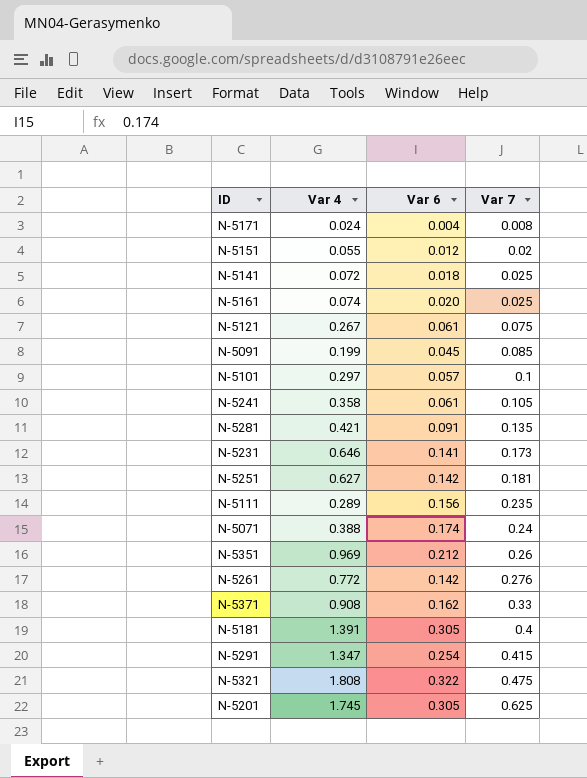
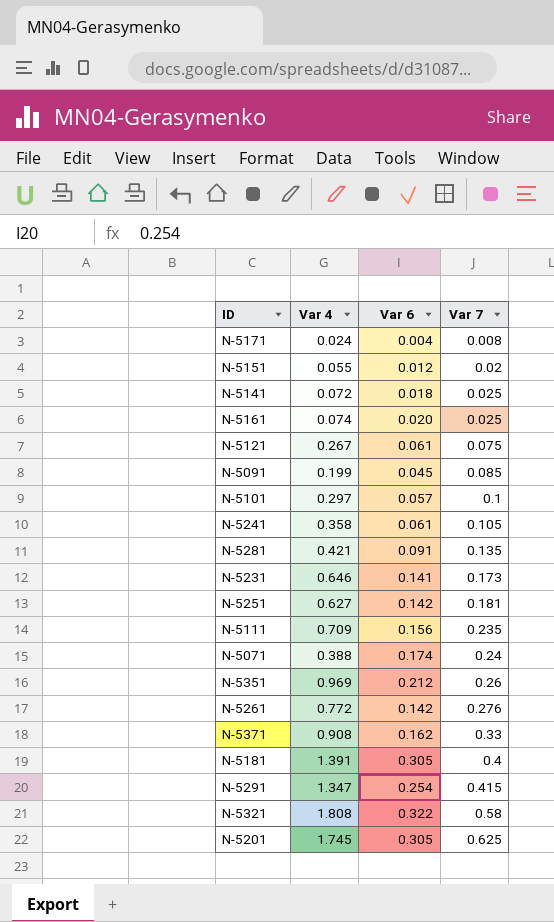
N-5111 | Var 4: 0.289 -> 0.709
N-5321 | Var 7: 0.475 -> 0.58

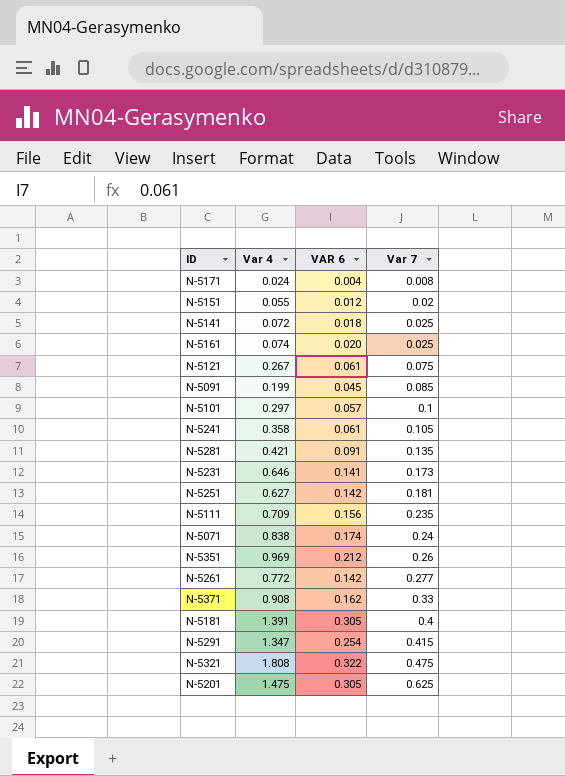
column name: Var 6 -> VAR 6
N-5071 | Var 4: 0.388 -> 0.838
N-5261 | Var 7: 0.276 -> 0.277
N-5321 | Var 7: 0.58 -> 0.475
N-5201 | Var 4: 1.745 -> 1.475

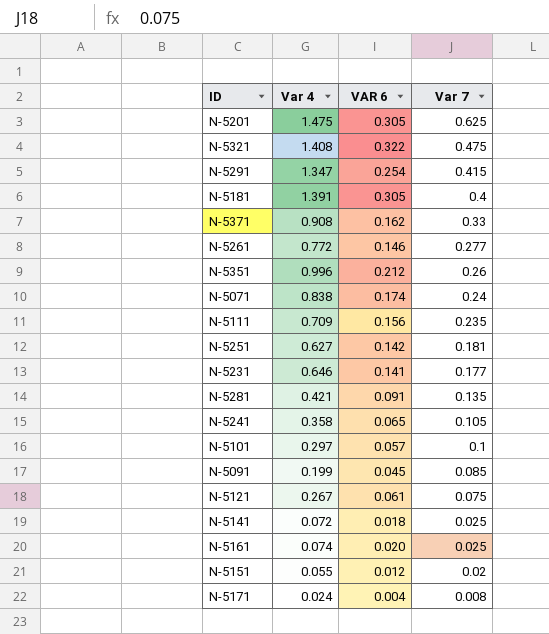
row order: Var 7 ascending -> Var 7 descending
N-5321 | Var 4: 1.808 -> 1.408
N-5261 | VAR 6: 0.142 -> 0.146
N-5351 | Var 4: 0.969 -> 0.996
N-5231 | Var 7: 0.173 -> 0.177
N-5241 | VAR 6: 0.061 -> 0.065

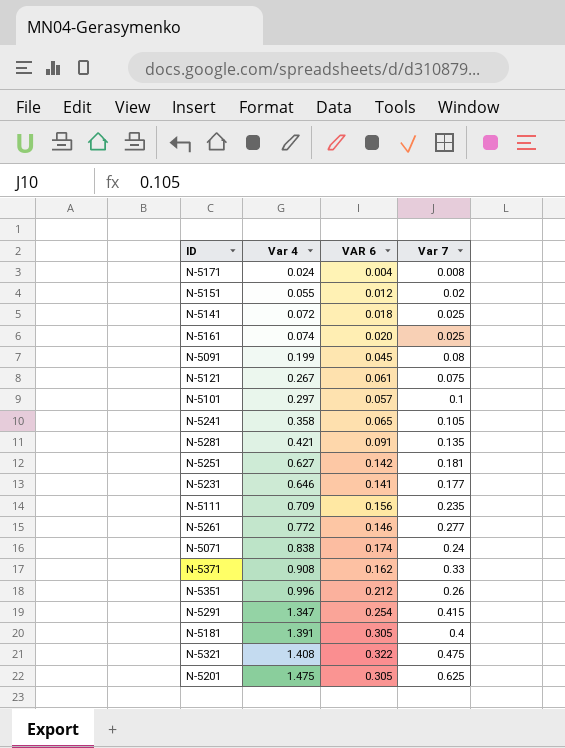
row order: Var 7 descending -> Var 4 ascending
N-5091 | Var 7: 0.085 -> 0.08

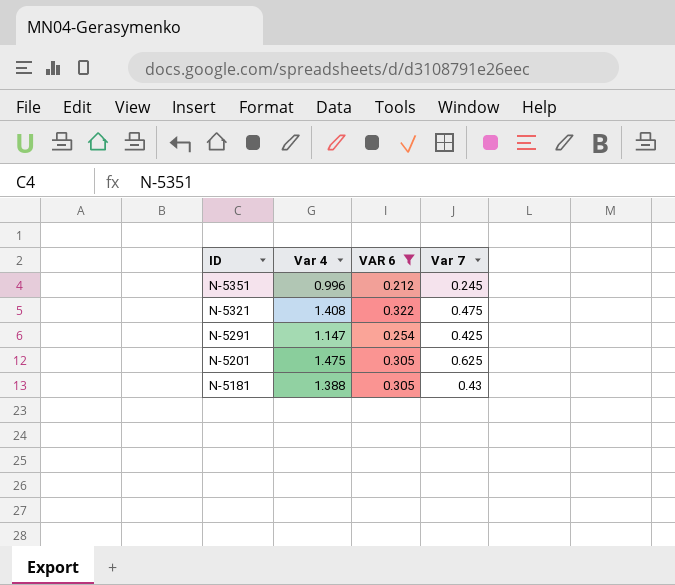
filter: none -> VAR 6 >= 0.212
row order: Var 4 ascending -> ID descending
N-5351 | Var 7: 0.26 -> 0.245
N-5291 | Var 4: 1.347 -> 1.147
N-5291 | Var 7: 0.415 -> 0.425
N-5181 | Var 4: 1.391 -> 1.388
N-5181 | Var 7: 0.4 -> 0.43

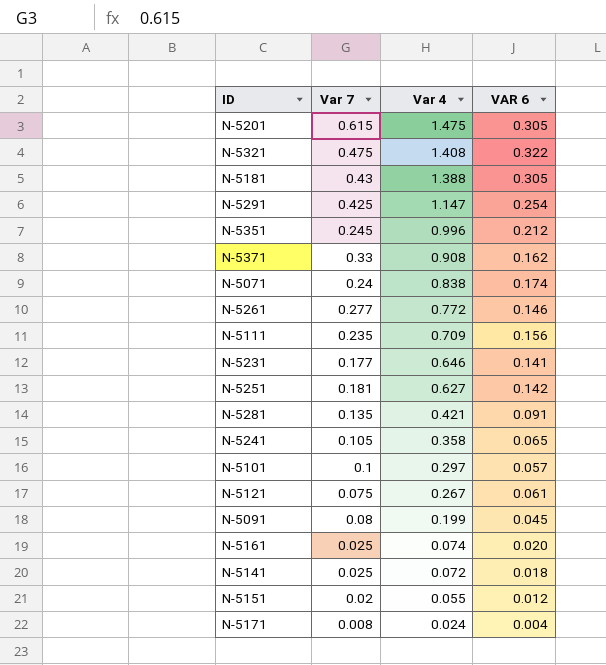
filter: VAR 6 >= 0.212 -> none
row order: ID descending -> Var 4 descending
column Var 7 | position: 4 -> 2
N-5201 | Var 7: 0.625 -> 0.615

